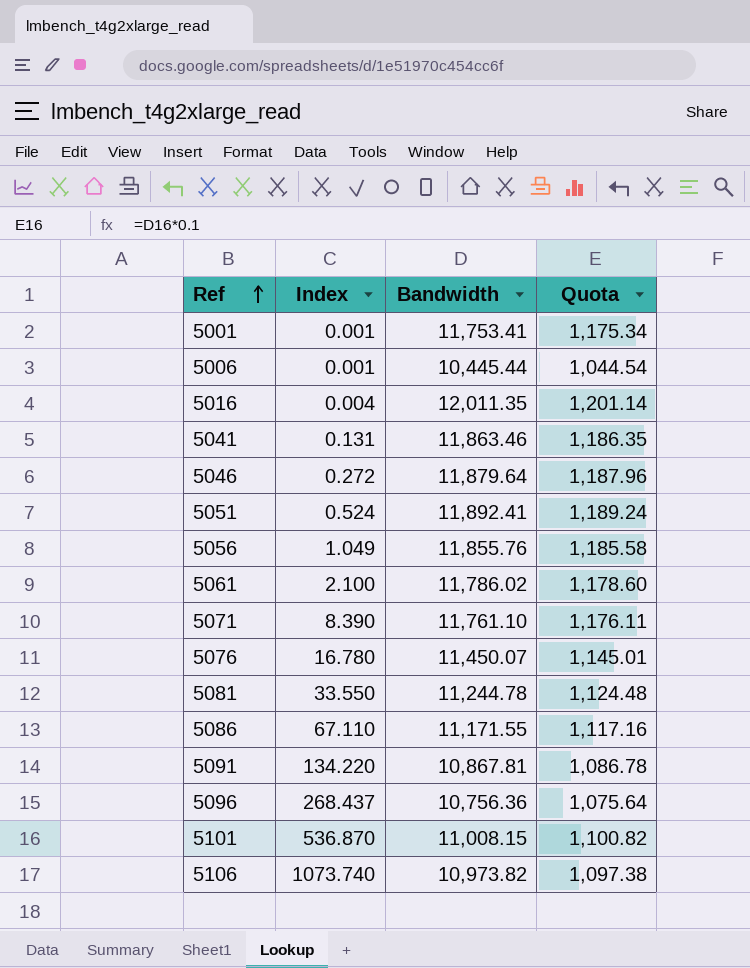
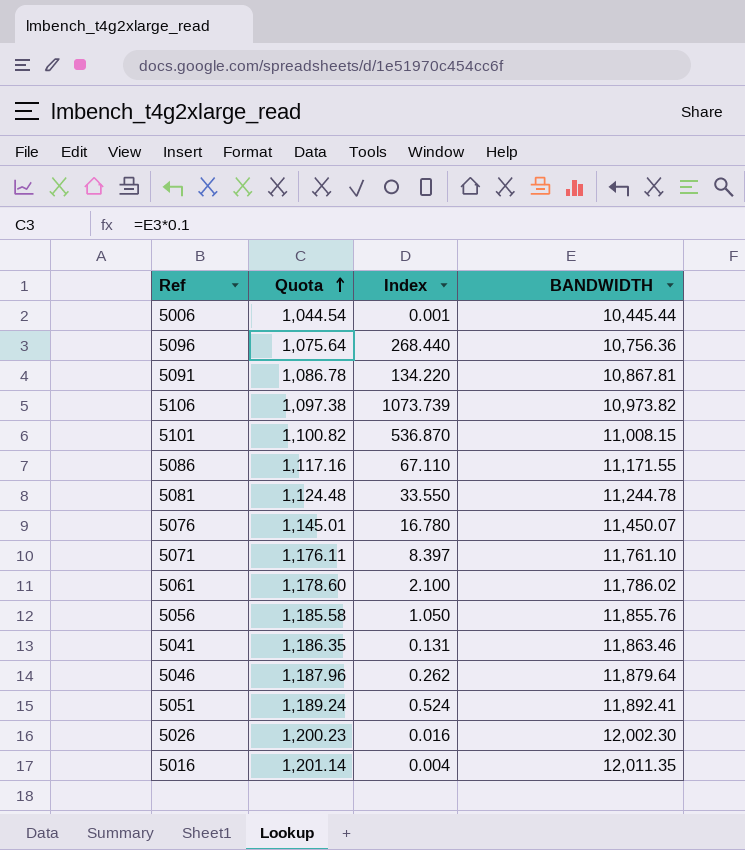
row order: Ref ascending -> Quota ascending
column Quota | position: 4 -> 2
column name: Bandwidth -> BANDWIDTH
row 5001: 0.001 | 11,753.41 | 1,175.34 -> none
5096 | Index: 268.437 -> 268.440
5106 | Index: 1073.740 -> 1073.739
5071 | Index: 8.390 -> 8.397
5056 | Index: 1.049 -> 1.050
5046 | Index: 0.272 -> 0.262
row 5026: none -> 1,200.23 | 0.016 | 12,002.30

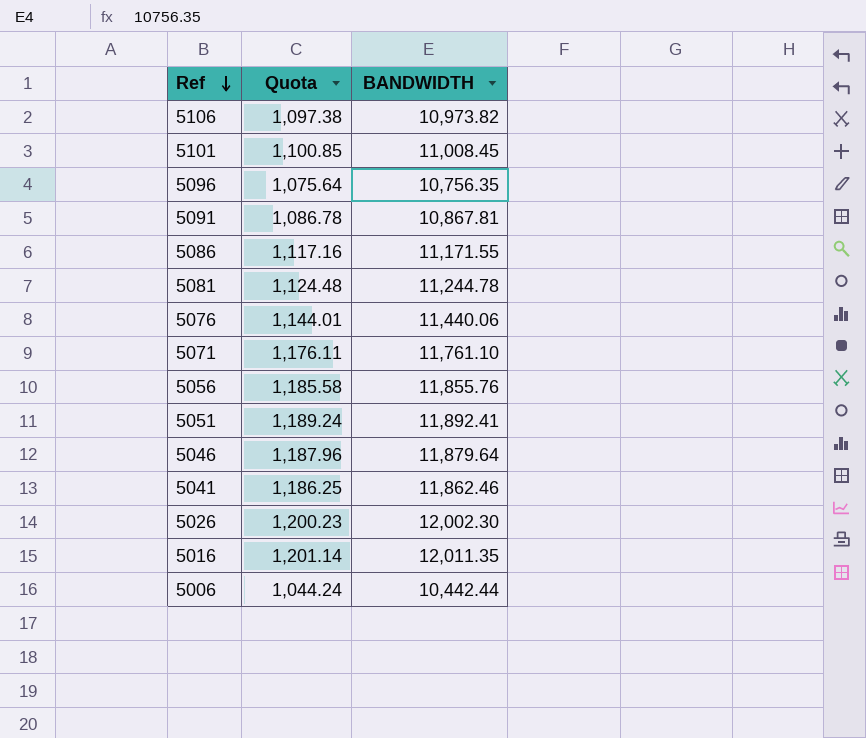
row order: Quota ascending -> Ref descending
column Index | position: 3 -> none
row 5061: 1,178.60 | 2.100 | 11,786.02 -> none
5101 | Quota: 1,100.82 -> 1,100.85
5101 | BANDWIDTH: 11,008.15 -> 11,008.45
5096 | BANDWIDTH: 10,756.36 -> 10,756.35
5076 | Quota: 1,145.01 -> 1,144.01
5076 | BANDWIDTH: 11,450.07 -> 11,440.06
5041 | Quota: 1,186.35 -> 1,186.25
5041 | BANDWIDTH: 11,863.46 -> 11,862.46
5006 | Quota: 1,044.54 -> 1,044.24
5006 | BANDWIDTH: 10,445.44 -> 10,442.44

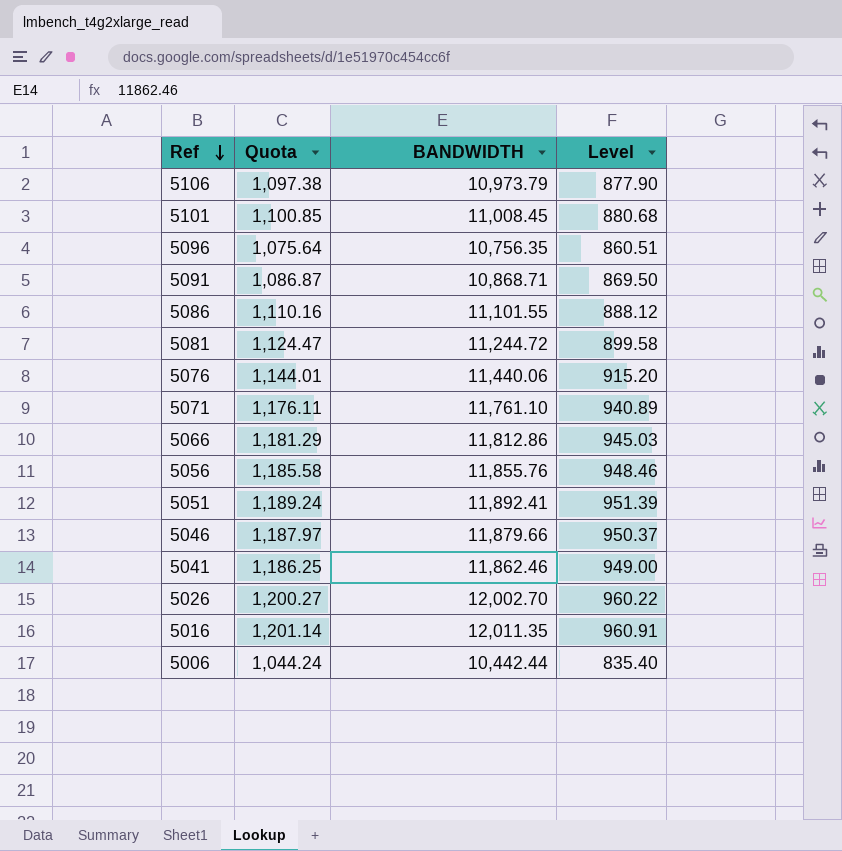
column Level | formula: none -> [BANDWIDTH] * 0.08
5106 | BANDWIDTH: 10,973.82 -> 10,973.79
5091 | Quota: 1,086.78 -> 1,086.87
5091 | BANDWIDTH: 10,867.81 -> 10,868.71
5086 | Quota: 1,117.16 -> 1,110.16
5086 | BANDWIDTH: 11,171.55 -> 11,101.55
5081 | Quota: 1,124.48 -> 1,124.47
5081 | BANDWIDTH: 11,244.78 -> 11,244.72
row 5066: none -> 1,181.29 | 11,812.86 | 945.03
5046 | Quota: 1,187.96 -> 1,187.97
5046 | BANDWIDTH: 11,879.64 -> 11,879.66
5026 | Quota: 1,200.23 -> 1,200.27
5026 | BANDWIDTH: 12,002.30 -> 12,002.70

